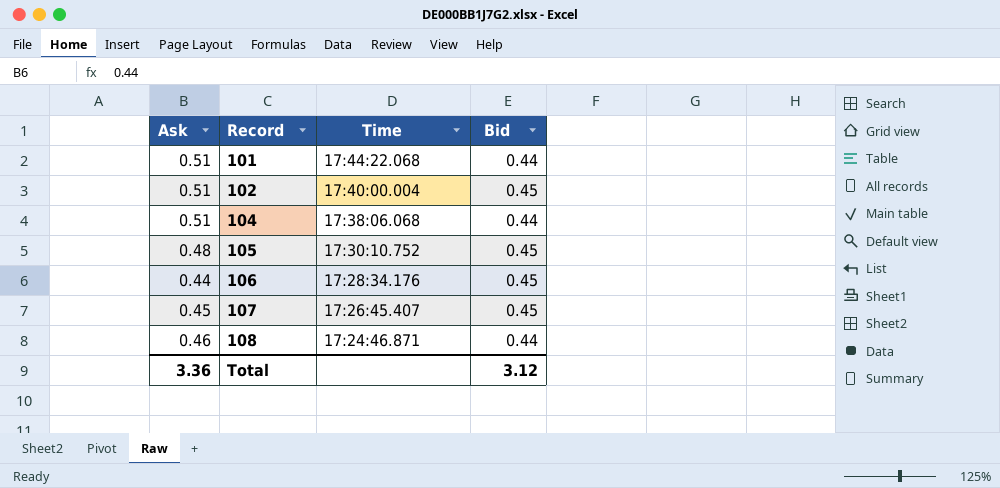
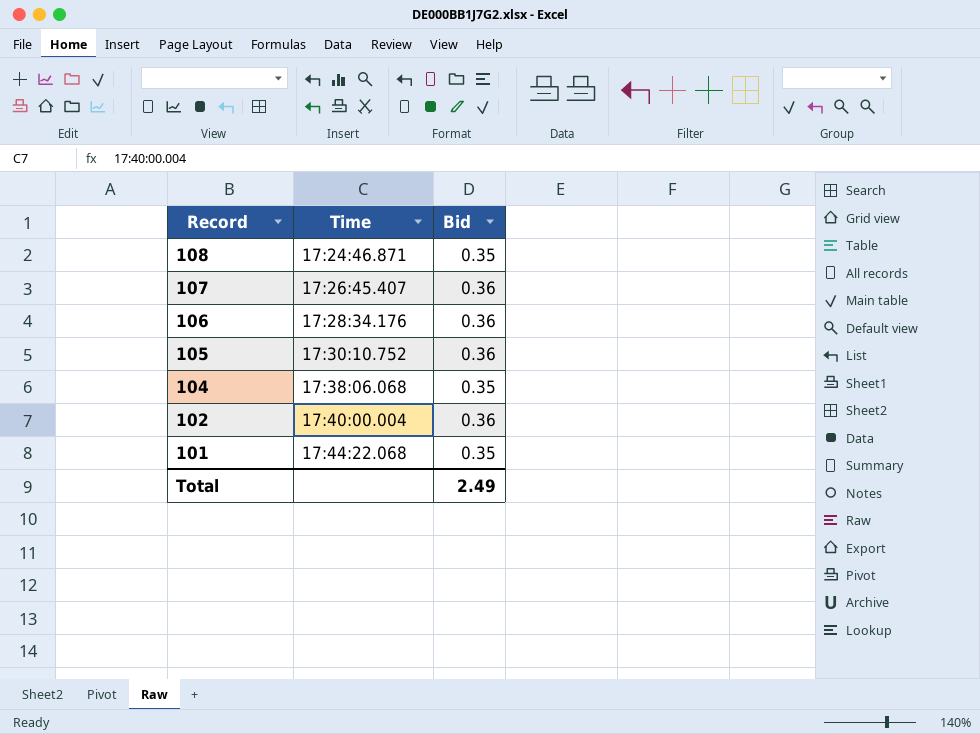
row order: Record ascending -> Record descending
column Ask | position: 1 -> none
108 | Bid: 0.44 -> 0.35
107 | Bid: 0.45 -> 0.36
106 | Bid: 0.45 -> 0.36
105 | Bid: 0.45 -> 0.36
104 | Bid: 0.44 -> 0.35
102 | Bid: 0.45 -> 0.36
101 | Bid: 0.44 -> 0.35
Total | Bid: 3.12 -> 2.49

